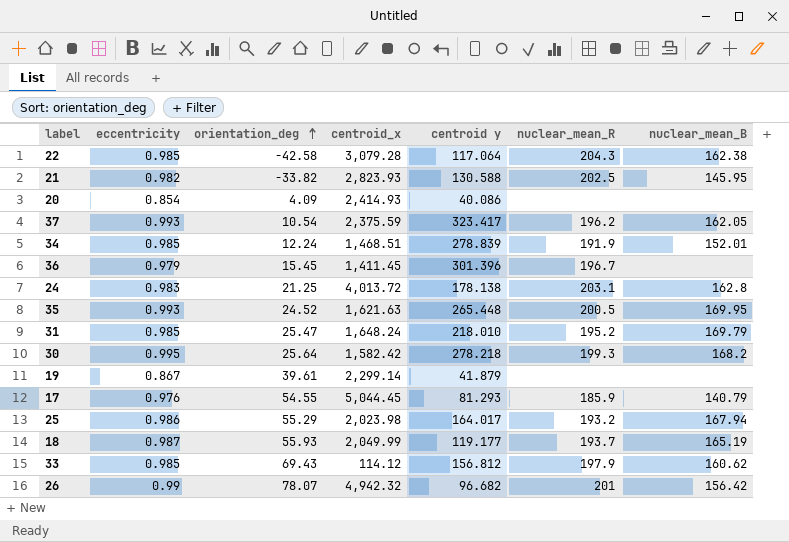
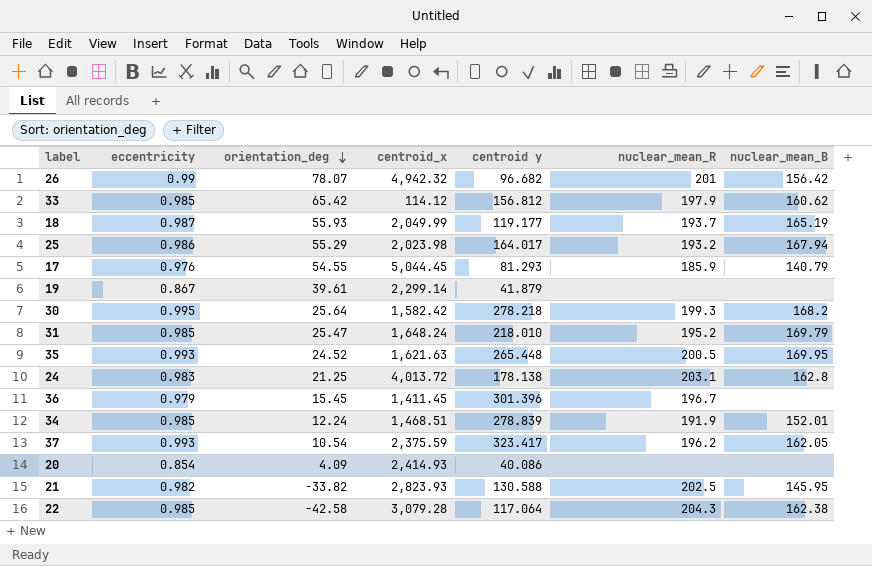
row order: orientation_deg ascending -> orientation_deg descending
33 | orientation_deg: 69.43 -> 65.42

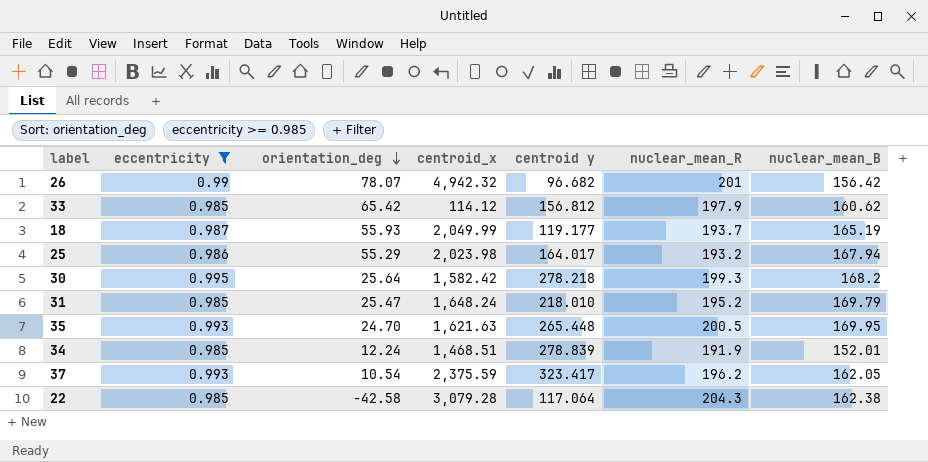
filter: none -> eccentricity >= 0.985
35 | orientation_deg: 24.52 -> 24.70

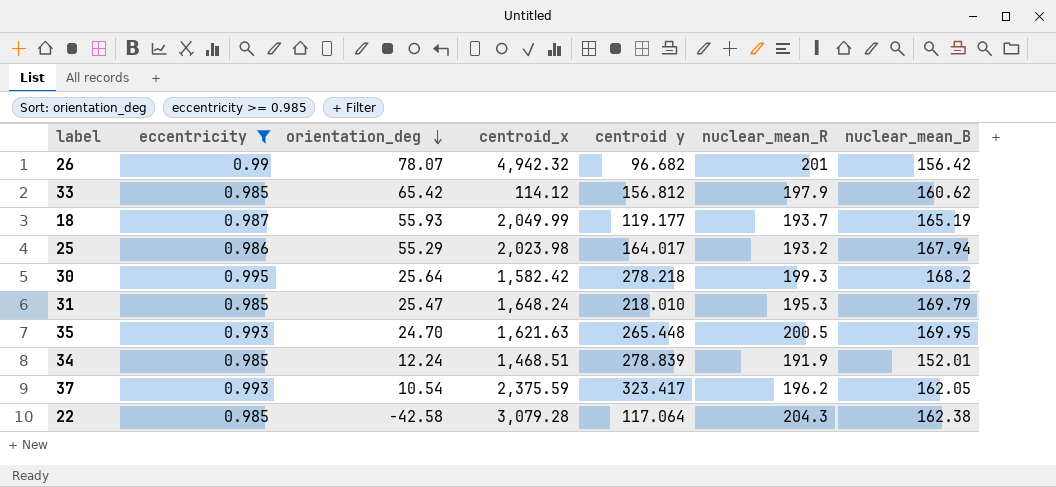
31 | nuclear_mean_R: 195.2 -> 195.3

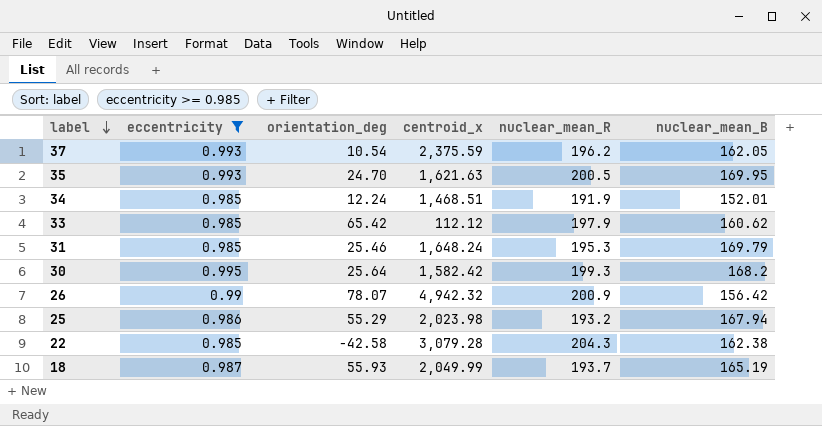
row order: orientation_deg descending -> label descending
column centroid y | position: 5 -> none
33 | centroid_x: 114.12 -> 112.12
31 | orientation_deg: 25.47 -> 25.46
26 | nuclear_mean_R: 201 -> 200.9

